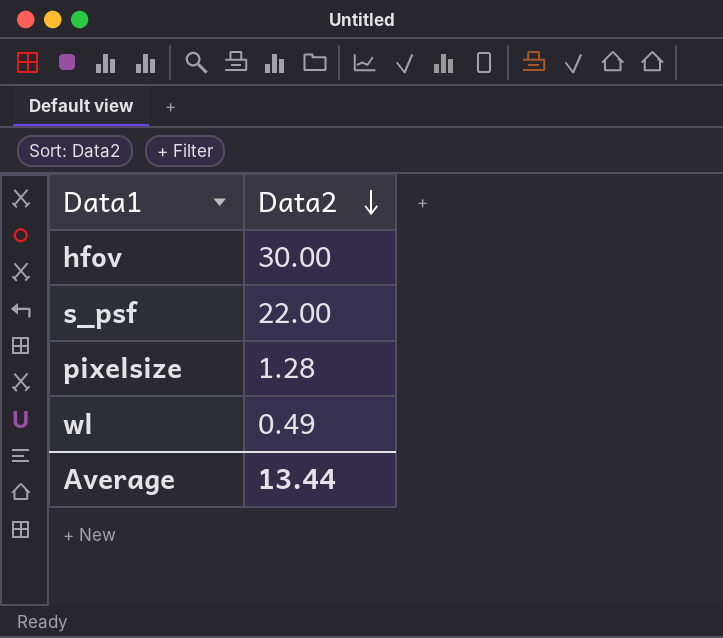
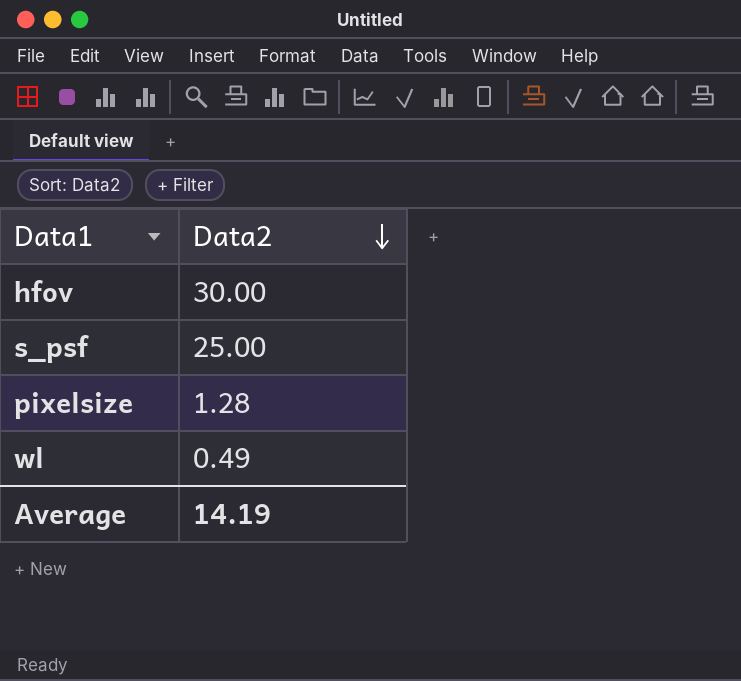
s_psf | Data2: 22.00 -> 25.00
Average | Data2: 13.44 -> 14.19

